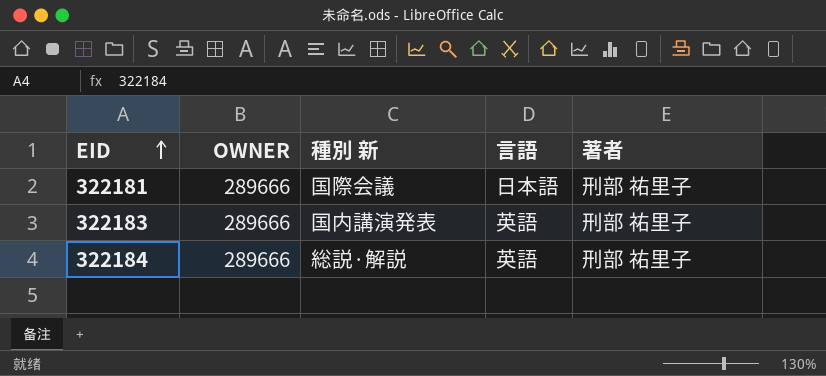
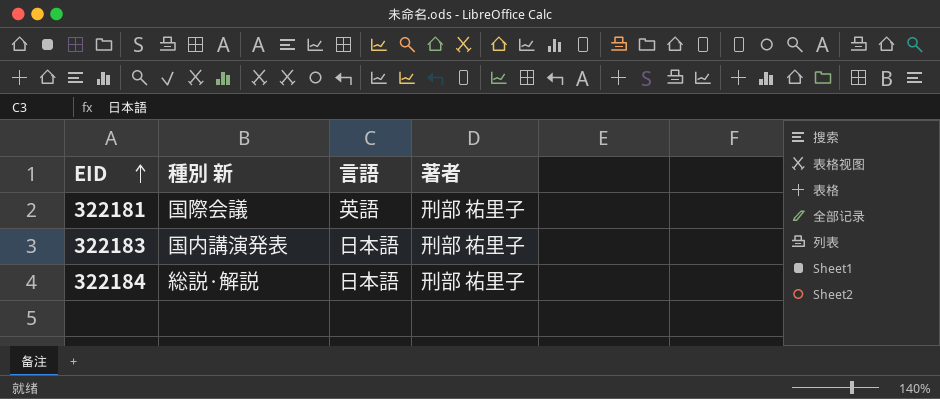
column OWNER | position: 2 -> none
322181 | 言語: 日本語 -> 英語
322183 | 言語: 英語 -> 日本語
322184 | 言語: 英語 -> 日本語

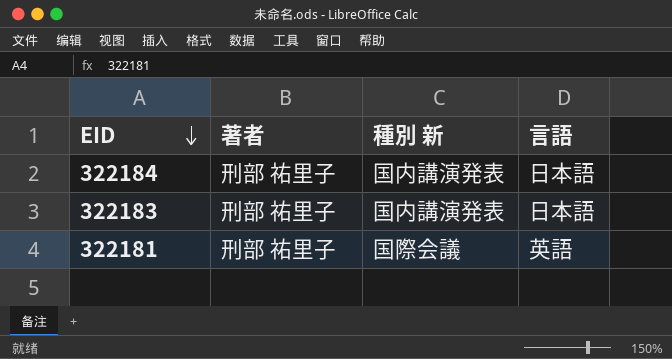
row order: EID ascending -> EID descending
column 著者 | position: 4 -> 2
322184 | 種別 新: 総説·解説 -> 国内講演発表

